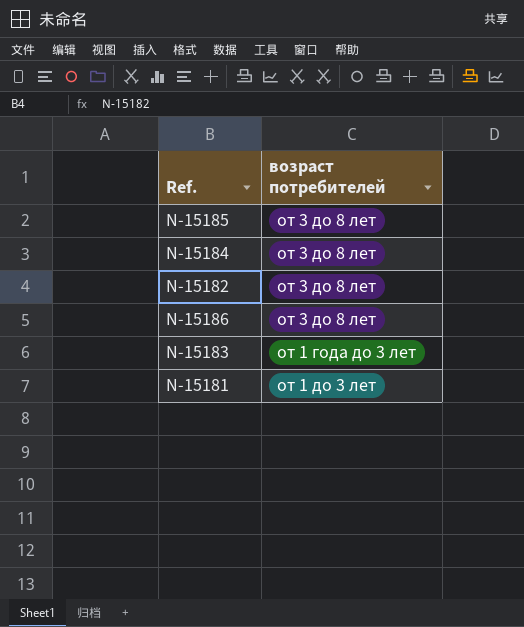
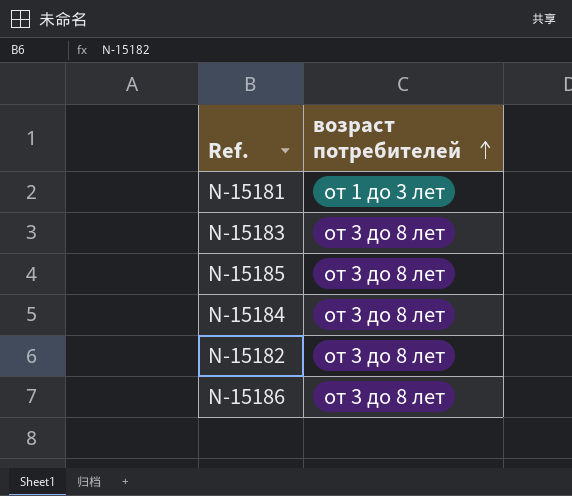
row order: none -> возраст потребителей ascending
N-15183 | возраст потребителей: от 1 года до 3 лет -> от 3 до 8 лет

